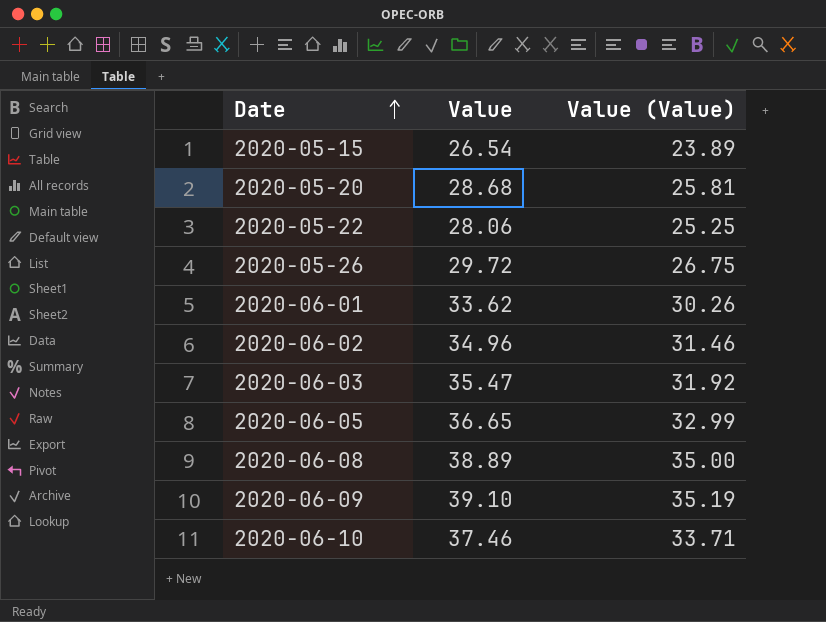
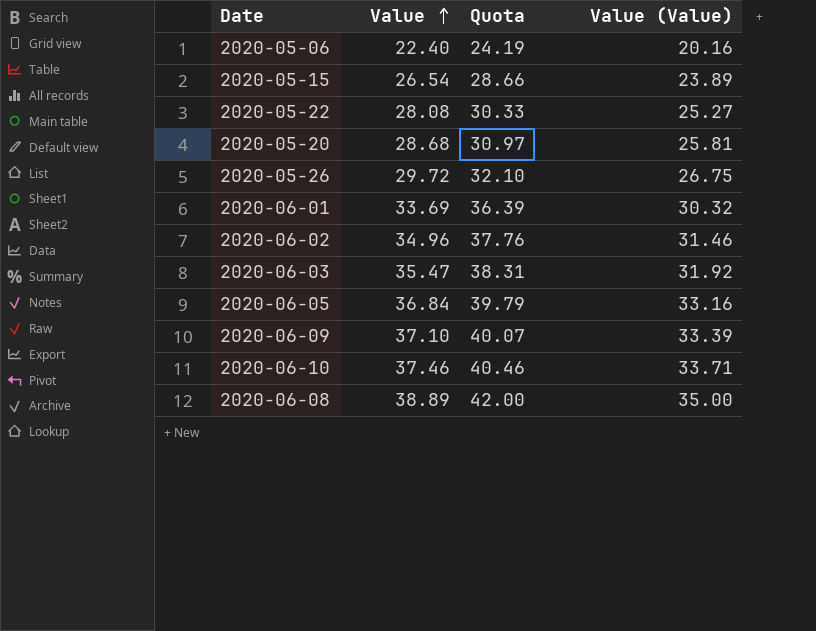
row order: Date ascending -> Value ascending
column Quota | formula: none -> [Value] * 1.08
row 2020-05-06: none -> 22.40 | 24.19 | 20.16
2020-05-22 | Value: 28.06 -> 28.08
2020-05-22 | Value (Value): 25.25 -> 25.27
2020-06-01 | Value: 33.62 -> 33.69
2020-06-01 | Value (Value): 30.26 -> 30.32
2020-06-05 | Value: 36.65 -> 36.84
2020-06-05 | Value (Value): 32.99 -> 33.16
2020-06-09 | Value: 39.10 -> 37.10
2020-06-09 | Value (Value): 35.19 -> 33.39

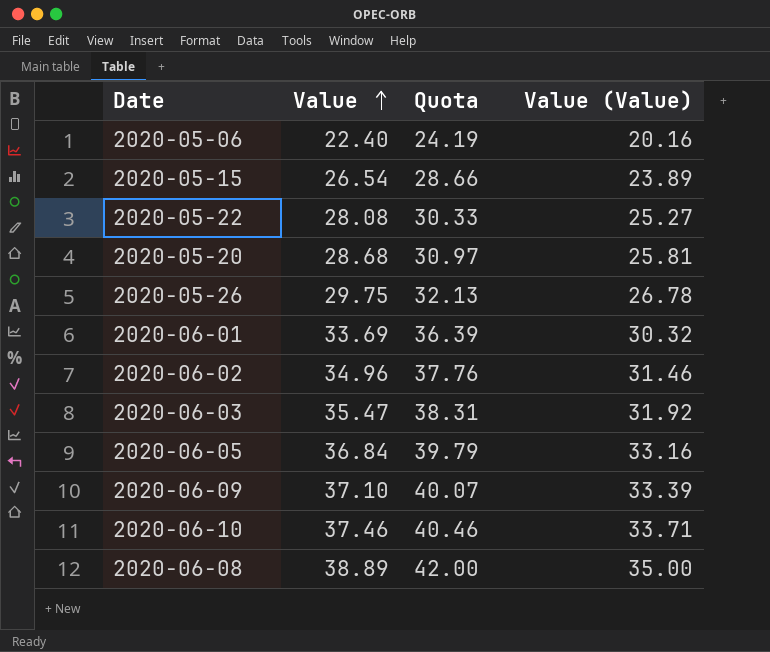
2020-05-26 | Value: 29.72 -> 29.75
2020-05-26 | Quota: 32.10 -> 32.13
2020-05-26 | Value (Value): 26.75 -> 26.78

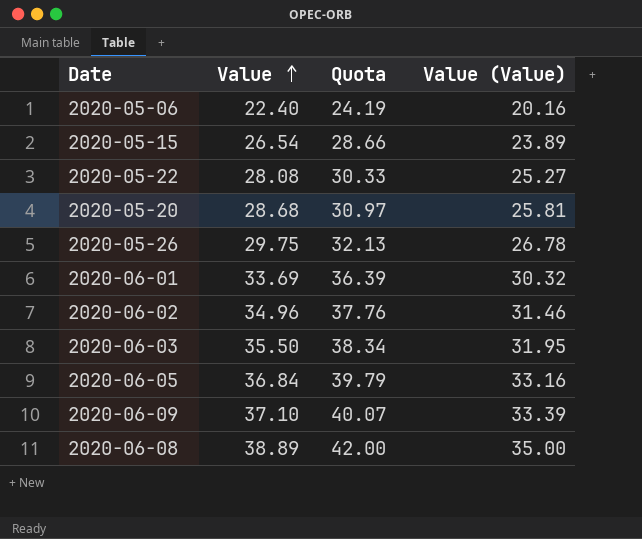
row 2020-06-10: 37.46 | 40.46 | 33.71 -> none
2020-06-03 | Value: 35.47 -> 35.50
2020-06-03 | Quota: 38.31 -> 38.34
2020-06-03 | Value (Value): 31.92 -> 31.95

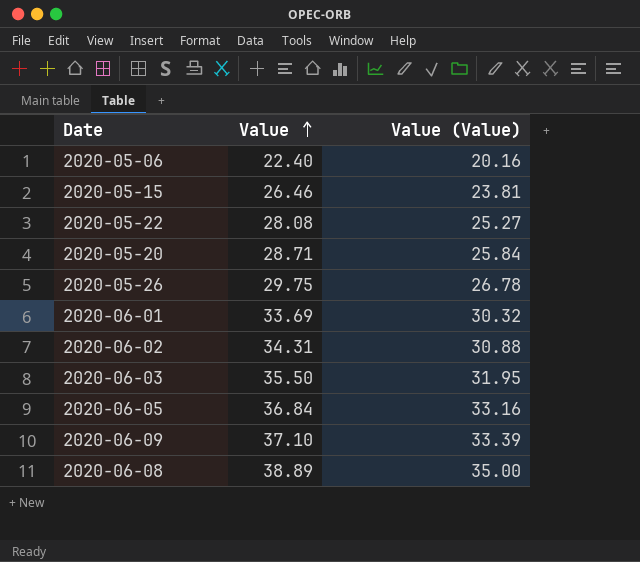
column Quota | formula: [Value] * 1.08 -> none
2020-05-15 | Value: 26.54 -> 26.46
2020-05-15 | Value (Value): 23.89 -> 23.81
2020-05-20 | Value: 28.68 -> 28.71
2020-05-20 | Value (Value): 25.81 -> 25.84
2020-06-02 | Value: 34.96 -> 34.31
2020-06-02 | Value (Value): 31.46 -> 30.88

